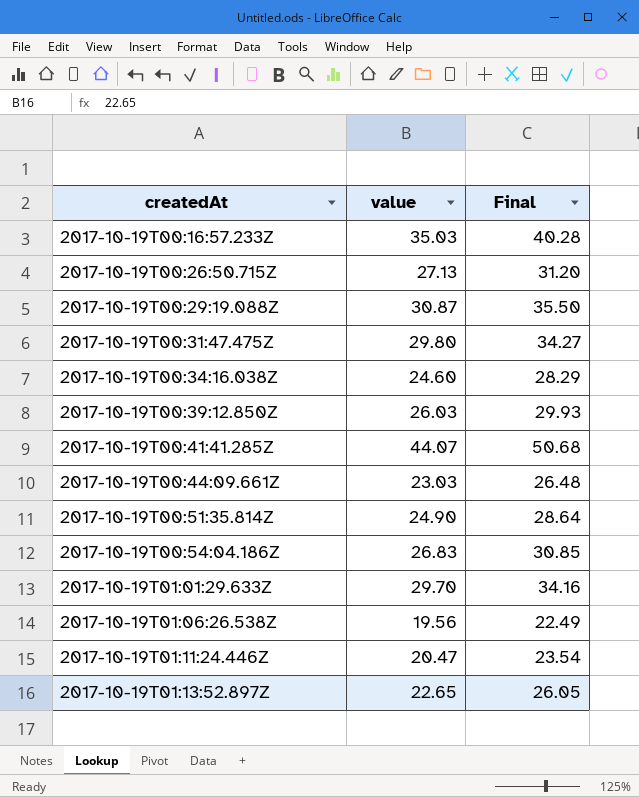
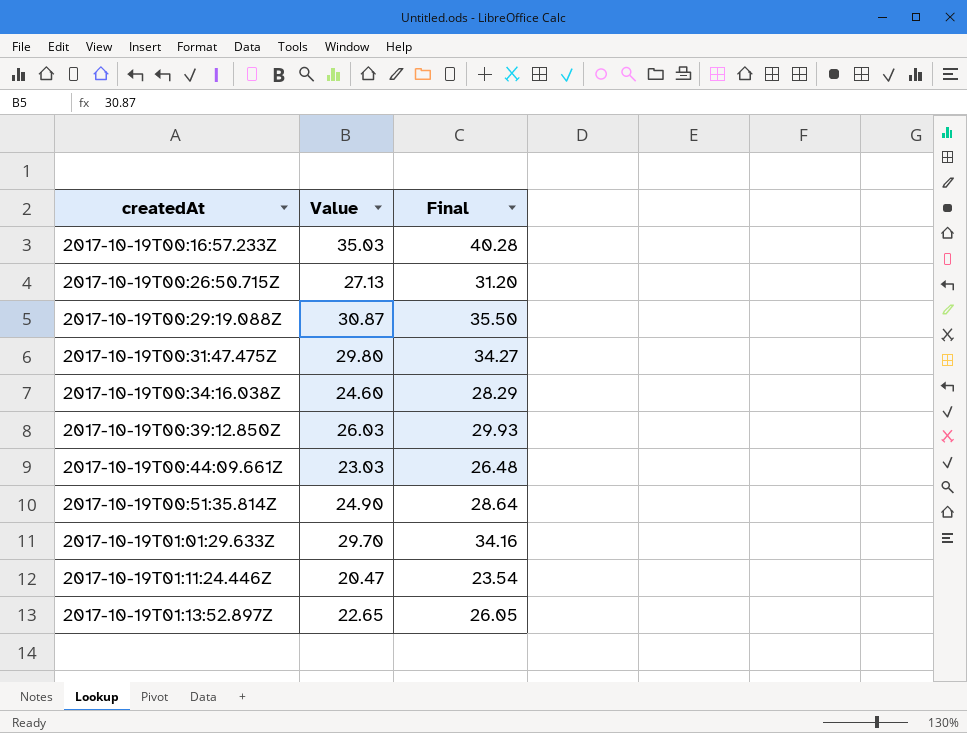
column name: value -> Value
row 2017-10-19T00:41:41.285Z: 44.07 | 50.68 -> none
row 2017-10-19T00:54:04.186Z: 26.83 | 30.85 -> none
row 2017-10-19T01:06:26.538Z: 19.56 | 22.49 -> none

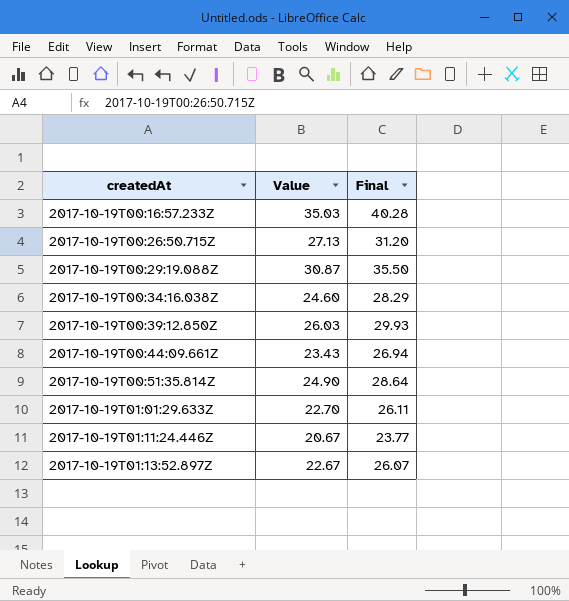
row 2017-10-19T00:31:47.475Z: 29.80 | 34.27 -> none
2017-10-19T00:44:09.661Z | Value: 23.03 -> 23.43
2017-10-19T00:44:09.661Z | Final: 26.48 -> 26.94
2017-10-19T01:01:29.633Z | Value: 29.70 -> 22.70
2017-10-19T01:01:29.633Z | Final: 34.16 -> 26.11
2017-10-19T01:11:24.446Z | Value: 20.47 -> 20.67
2017-10-19T01:11:24.446Z | Final: 23.54 -> 23.77
2017-10-19T01:13:52.897Z | Value: 22.65 -> 22.67
2017-10-19T01:13:52.897Z | Final: 26.05 -> 26.07

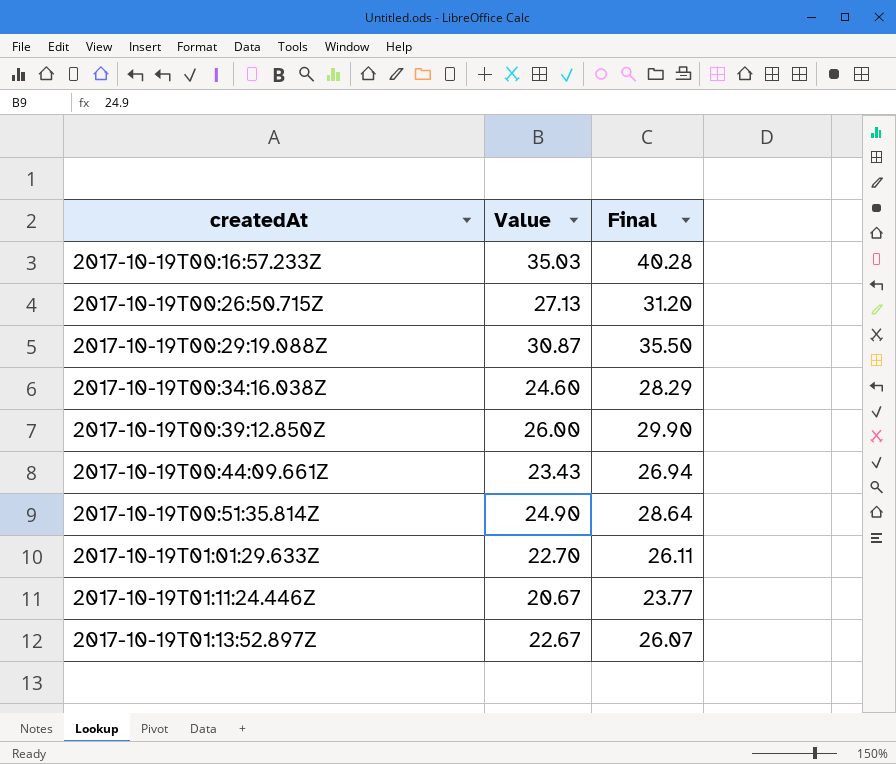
2017-10-19T00:39:12.850Z | Value: 26.03 -> 26.00
2017-10-19T00:39:12.850Z | Final: 29.93 -> 29.90

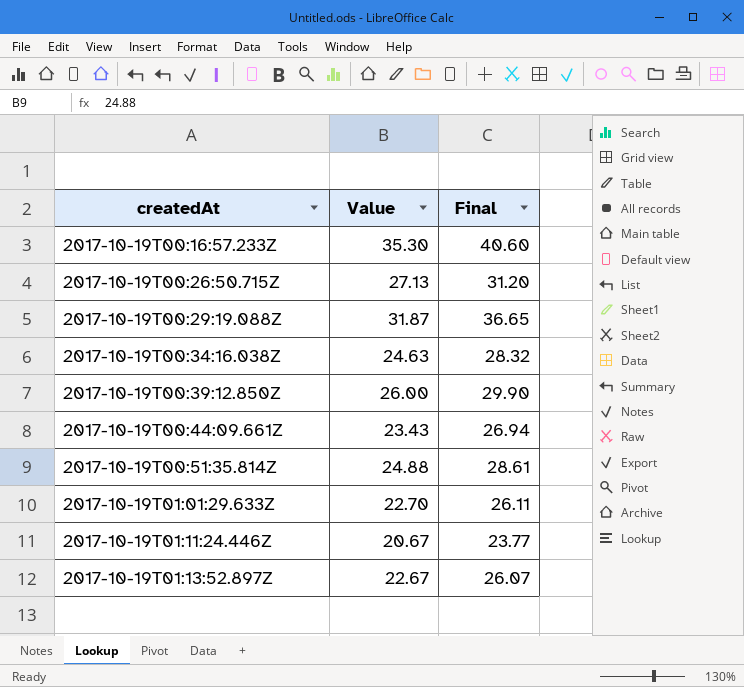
2017-10-19T00:16:57.233Z | Value: 35.03 -> 35.30
2017-10-19T00:16:57.233Z | Final: 40.28 -> 40.60
2017-10-19T00:29:19.088Z | Value: 30.87 -> 31.87
2017-10-19T00:29:19.088Z | Final: 35.50 -> 36.65
2017-10-19T00:34:16.038Z | Value: 24.60 -> 24.63
2017-10-19T00:34:16.038Z | Final: 28.29 -> 28.32
2017-10-19T00:51:35.814Z | Value: 24.90 -> 24.88
2017-10-19T00:51:35.814Z | Final: 28.64 -> 28.61

